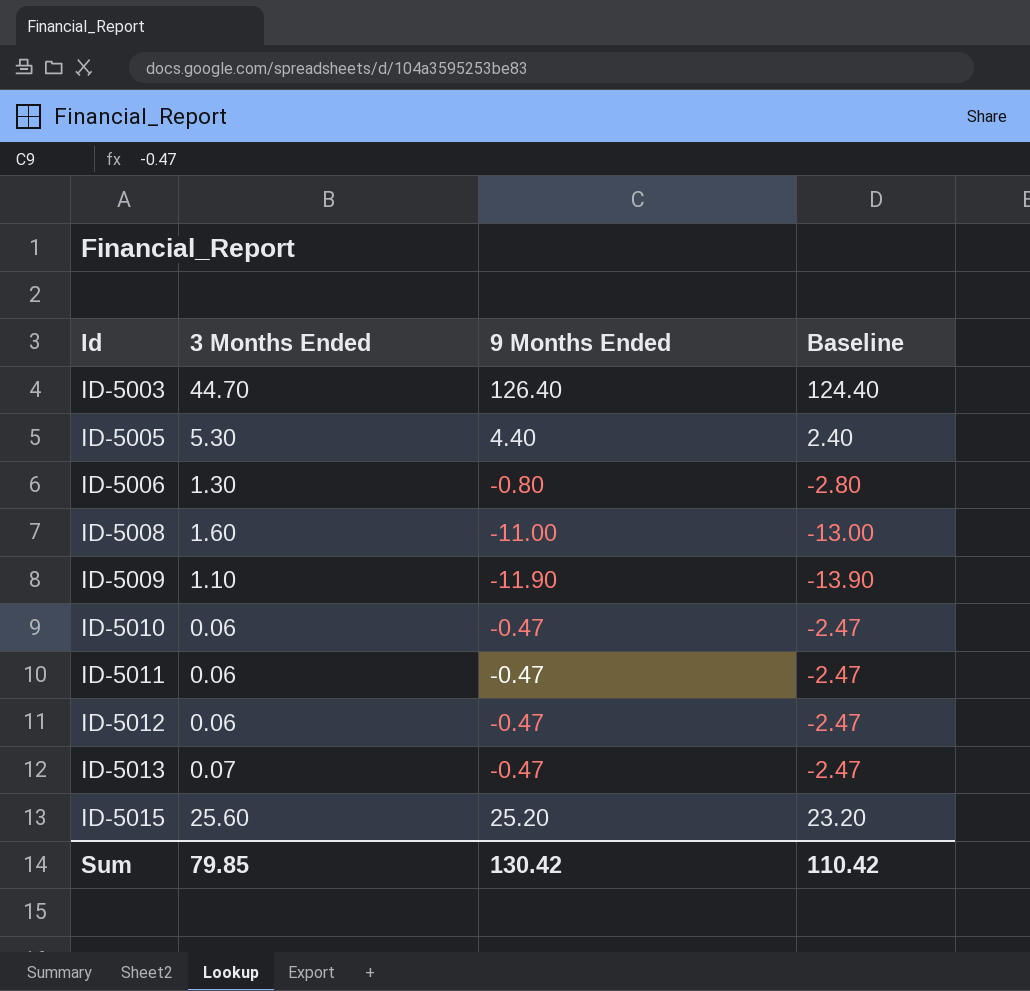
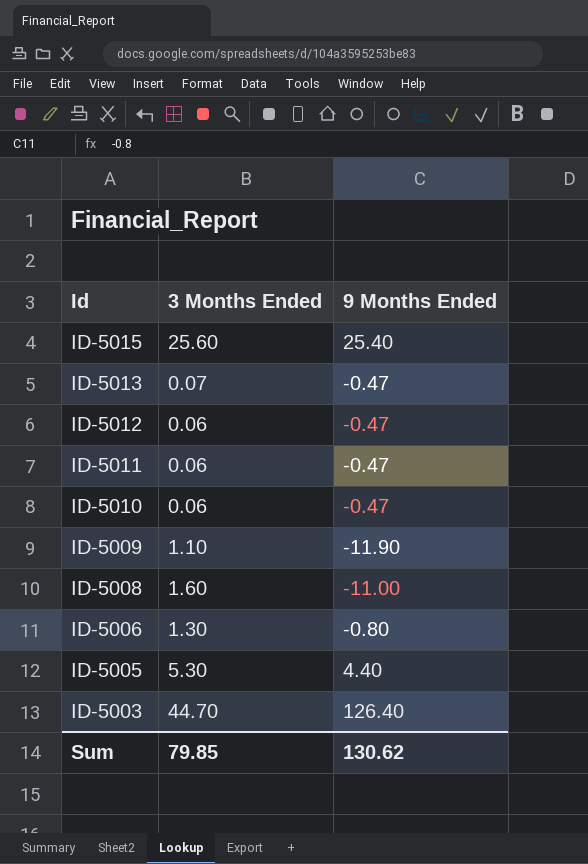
row order: Id ascending -> Id descending
column Baseline | formula: [9 Months Ended] - 2 -> none
ID-5015 | 9 Months Ended: 25.20 -> 25.40
Sum | 9 Months Ended: 130.42 -> 130.62

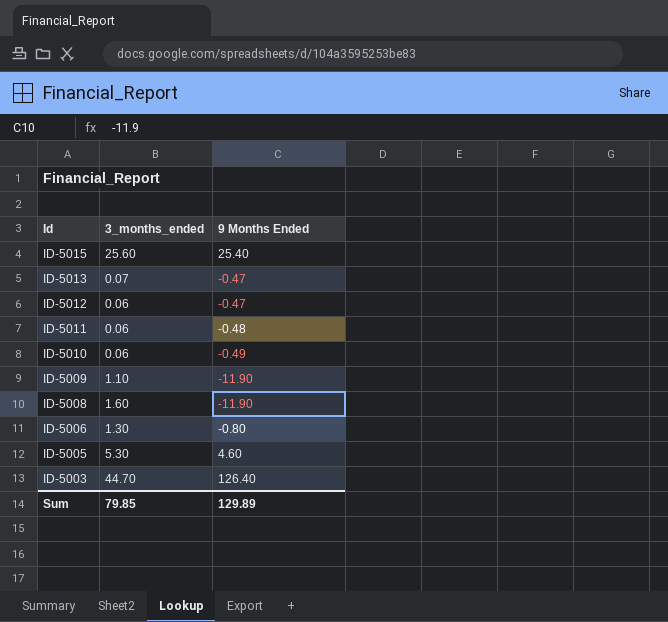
column name: 3 Months Ended -> 3_months_ended
ID-5011 | 9 Months Ended: -0.47 -> -0.48
ID-5010 | 9 Months Ended: -0.47 -> -0.49
ID-5008 | 9 Months Ended: -11.00 -> -11.90
ID-5005 | 9 Months Ended: 4.40 -> 4.60
Sum | 9 Months Ended: 130.62 -> 129.89

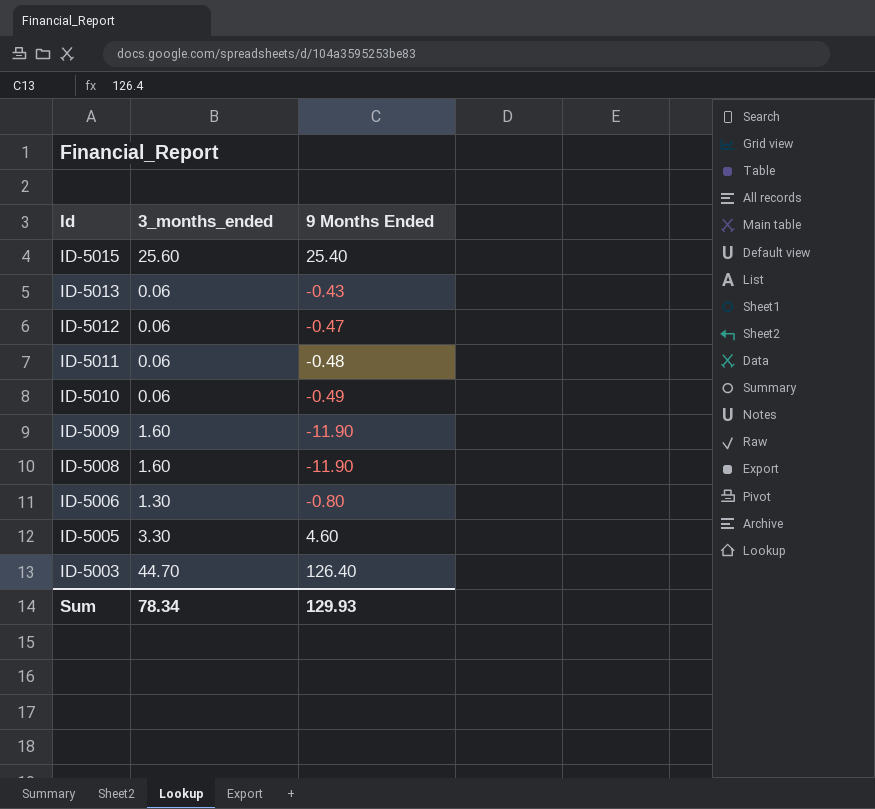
ID-5013 | 3_months_ended: 0.07 -> 0.06
ID-5013 | 9 Months Ended: -0.47 -> -0.43
ID-5009 | 3_months_ended: 1.10 -> 1.60
ID-5005 | 3_months_ended: 5.30 -> 3.30
Sum | 3_months_ended: 79.85 -> 78.34
Sum | 9 Months Ended: 129.89 -> 129.93

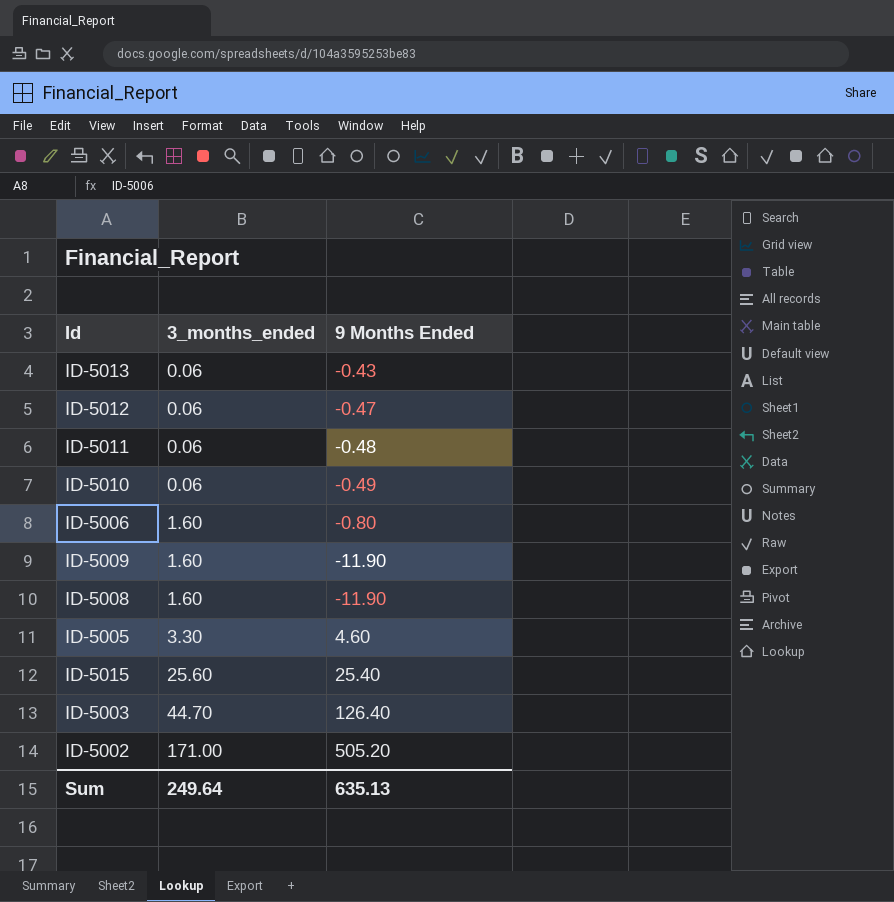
row order: Id descending -> 3_months_ended ascending
ID-5006 | 3_months_ended: 1.30 -> 1.60
row ID-5002: none -> 171.00 | 505.20
Sum | 3_months_ended: 78.34 -> 249.64
Sum | 9 Months Ended: 129.93 -> 635.13

